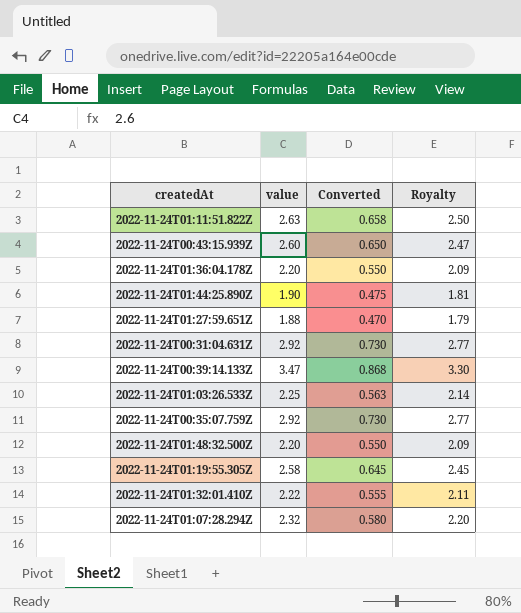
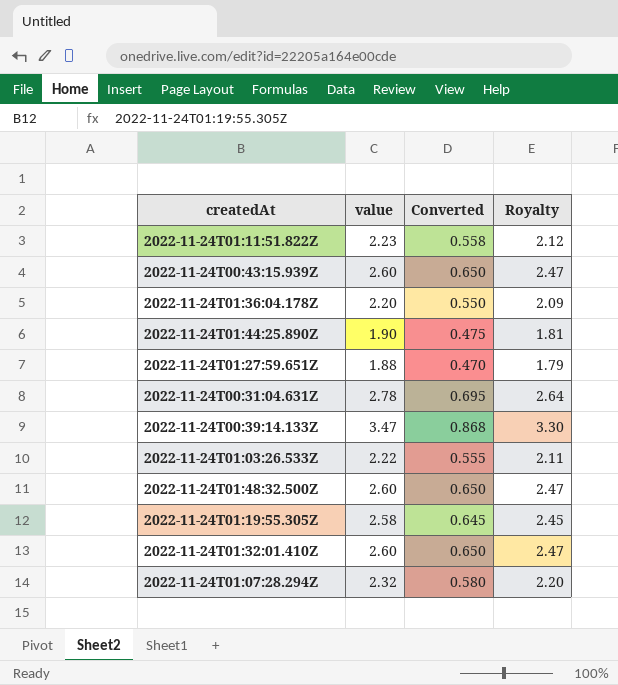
row 2022-11-24T00:35:07.759Z: 2.92 | 0.730 | 2.77 -> none
2022-11-24T01:11:51.822Z | value: 2.63 -> 2.23
2022-11-24T01:11:51.822Z | Converted: 0.658 -> 0.558
2022-11-24T01:11:51.822Z | Royalty: 2.50 -> 2.12
2022-11-24T00:31:04.631Z | value: 2.92 -> 2.78
2022-11-24T00:31:04.631Z | Converted: 0.730 -> 0.695
2022-11-24T00:31:04.631Z | Royalty: 2.77 -> 2.64
2022-11-24T01:03:26.533Z | value: 2.25 -> 2.22
2022-11-24T01:03:26.533Z | Converted: 0.563 -> 0.555
2022-11-24T01:03:26.533Z | Royalty: 2.14 -> 2.11
2022-11-24T01:48:32.500Z | value: 2.20 -> 2.60
2022-11-24T01:48:32.500Z | Converted: 0.550 -> 0.650
2022-11-24T01:48:32.500Z | Royalty: 2.09 -> 2.47
2022-11-24T01:32:01.410Z | value: 2.22 -> 2.60
2022-11-24T01:32:01.410Z | Converted: 0.555 -> 0.650
2022-11-24T01:32:01.410Z | Royalty: 2.11 -> 2.47

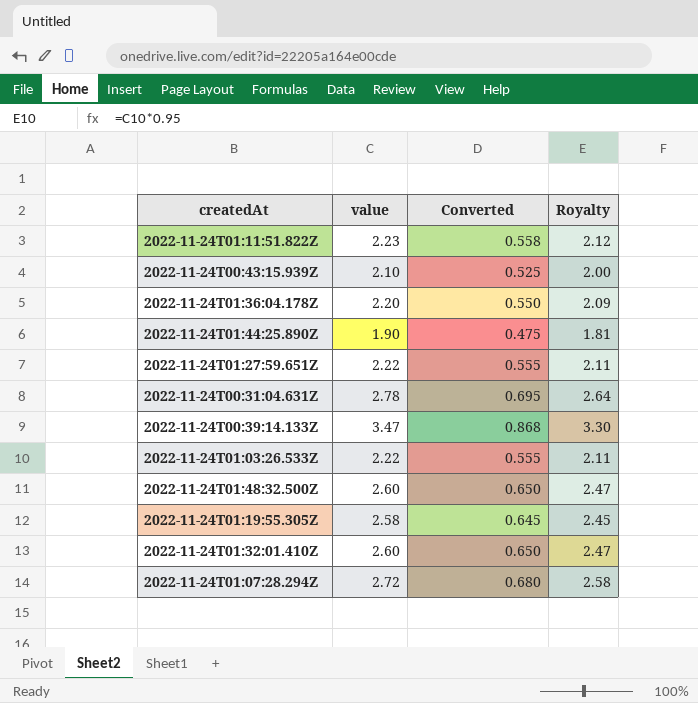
2022-11-24T00:43:15.939Z | value: 2.60 -> 2.10
2022-11-24T00:43:15.939Z | Converted: 0.650 -> 0.525
2022-11-24T00:43:15.939Z | Royalty: 2.47 -> 2.00
2022-11-24T01:27:59.651Z | value: 1.88 -> 2.22
2022-11-24T01:27:59.651Z | Converted: 0.470 -> 0.555
2022-11-24T01:27:59.651Z | Royalty: 1.79 -> 2.11
2022-11-24T01:07:28.294Z | value: 2.32 -> 2.72
2022-11-24T01:07:28.294Z | Converted: 0.580 -> 0.680
2022-11-24T01:07:28.294Z | Royalty: 2.20 -> 2.58

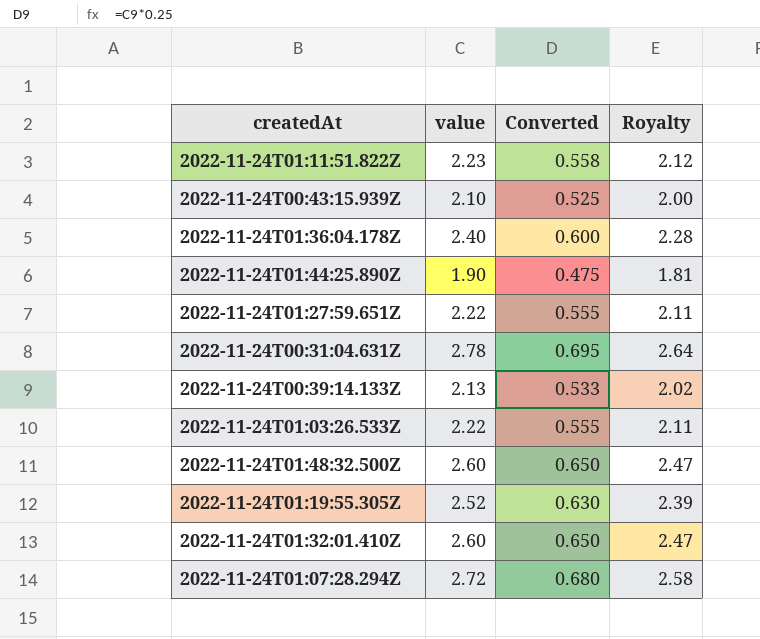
2022-11-24T01:36:04.178Z | value: 2.20 -> 2.40
2022-11-24T01:36:04.178Z | Converted: 0.550 -> 0.600
2022-11-24T01:36:04.178Z | Royalty: 2.09 -> 2.28
2022-11-24T00:39:14.133Z | value: 3.47 -> 2.13
2022-11-24T00:39:14.133Z | Converted: 0.868 -> 0.533
2022-11-24T00:39:14.133Z | Royalty: 3.30 -> 2.02
2022-11-24T01:19:55.305Z | value: 2.58 -> 2.52
2022-11-24T01:19:55.305Z | Converted: 0.645 -> 0.630
2022-11-24T01:19:55.305Z | Royalty: 2.45 -> 2.39

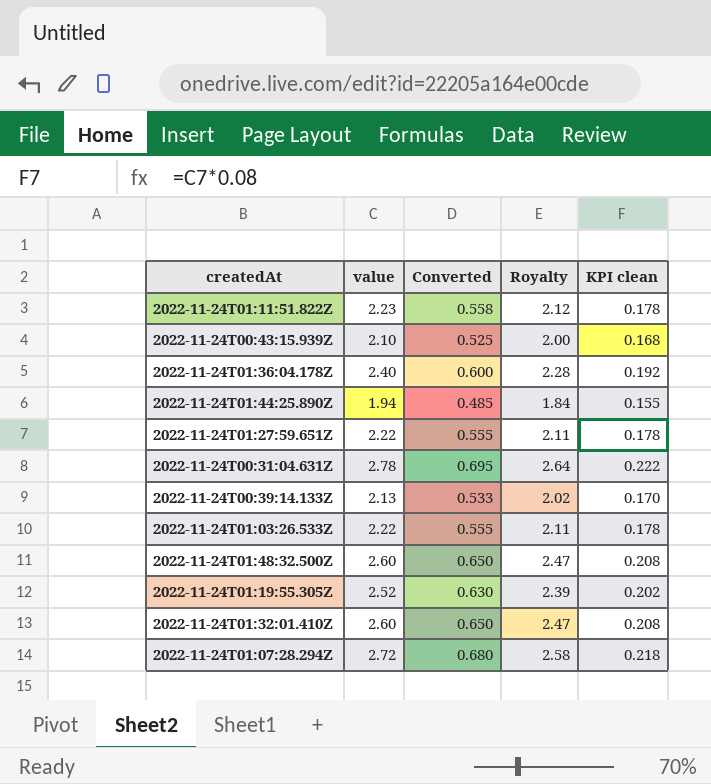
column KPI clean | formula: none -> [value] * 0.08
2022-11-24T01:44:25.890Z | value: 1.90 -> 1.94
2022-11-24T01:44:25.890Z | Converted: 0.475 -> 0.485
2022-11-24T01:44:25.890Z | Royalty: 1.81 -> 1.84

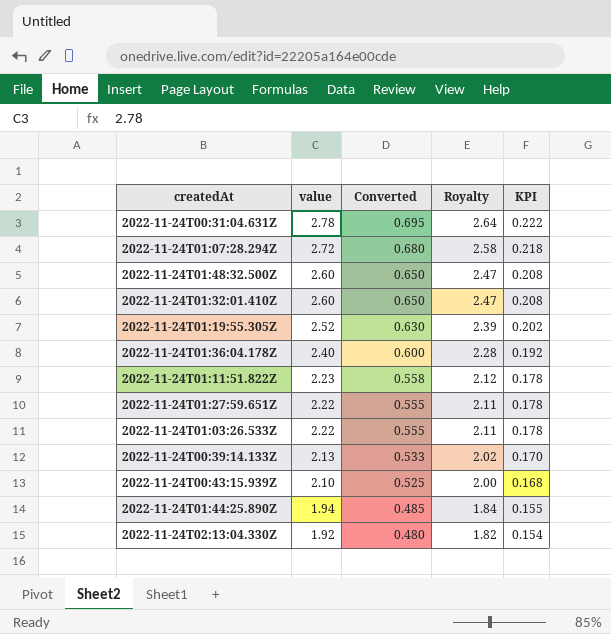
row order: none -> value descending
column name: KPI clean -> KPI
row 2022-11-24T02:13:04.330Z: none -> 1.92 | 0.480 | 1.82 | 0.154

